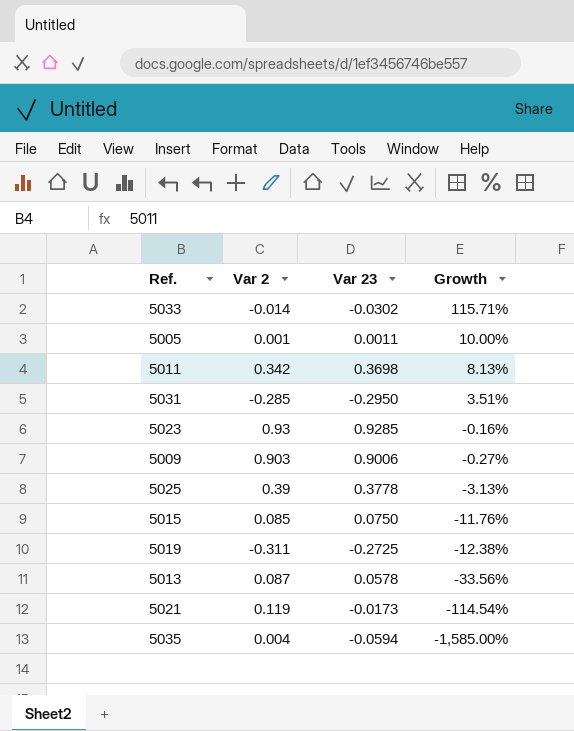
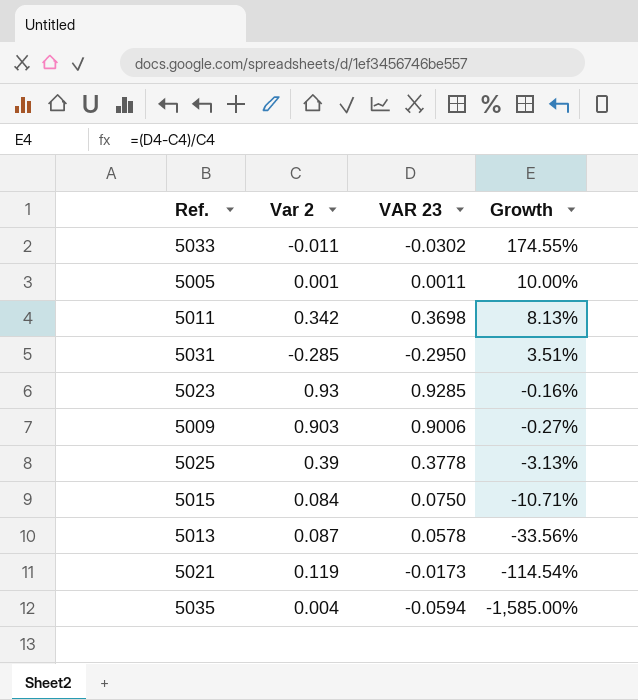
column name: Var 23 -> VAR 23
row 5019: -0.311 | -0.2725 | -12.38% -> none
5033 | Var 2: -0.014 -> -0.011
5033 | Growth: 115.71% -> 174.55%
5015 | Var 2: 0.085 -> 0.084
5015 | Growth: -11.76% -> -10.71%

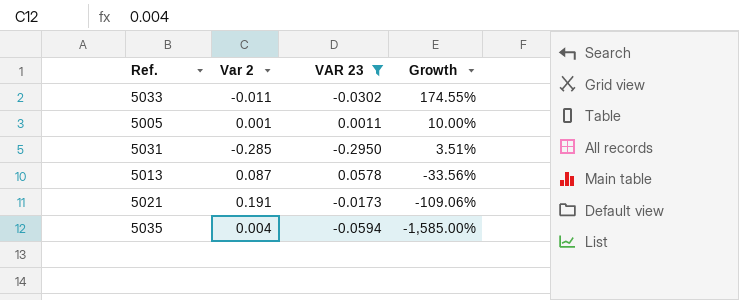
filter: none -> VAR 23 <= 0.0578
5021 | Var 2: 0.119 -> 0.191
5021 | Growth: -114.54% -> -109.06%

